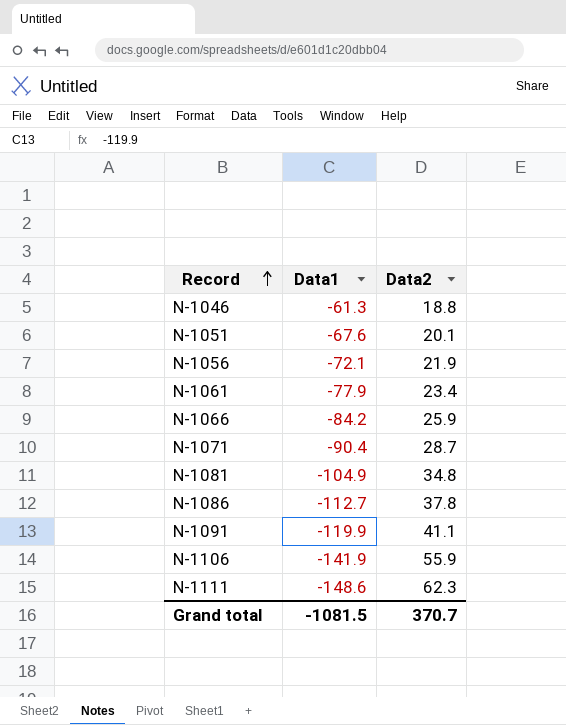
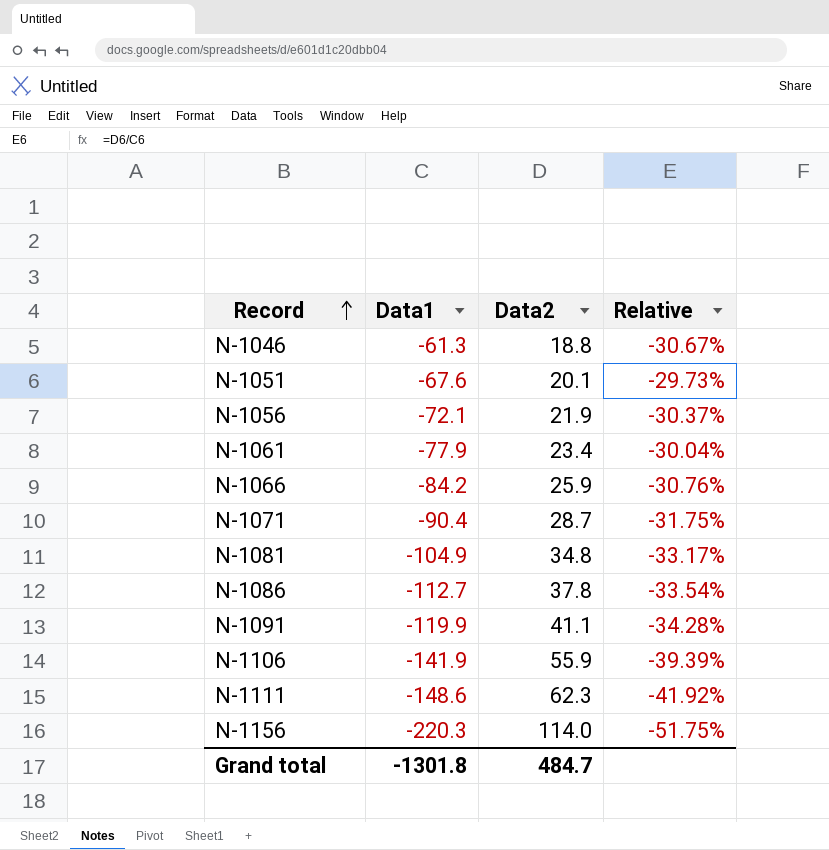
column Relative | formula: none -> [Data2] / [Data1]
row N-1156: none -> -220.3 | 114.0 | -51.75%
Grand total | Data1: -1081.5 -> -1301.8
Grand total | Data2: 370.7 -> 484.7

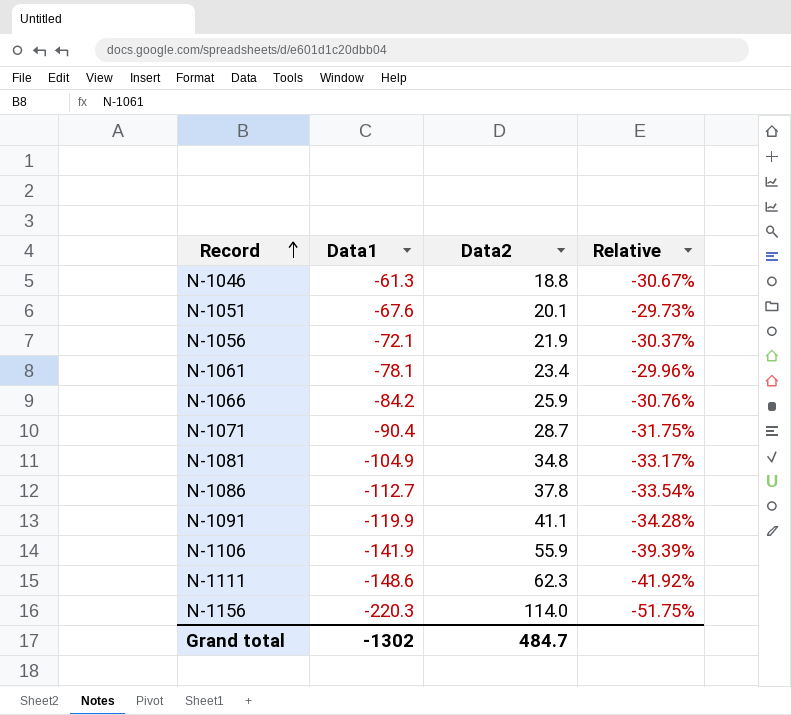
N-1061 | Data1: -77.9 -> -78.1
N-1061 | Relative: -30.04% -> -29.96%
Grand total | Data1: -1301.8 -> -1302

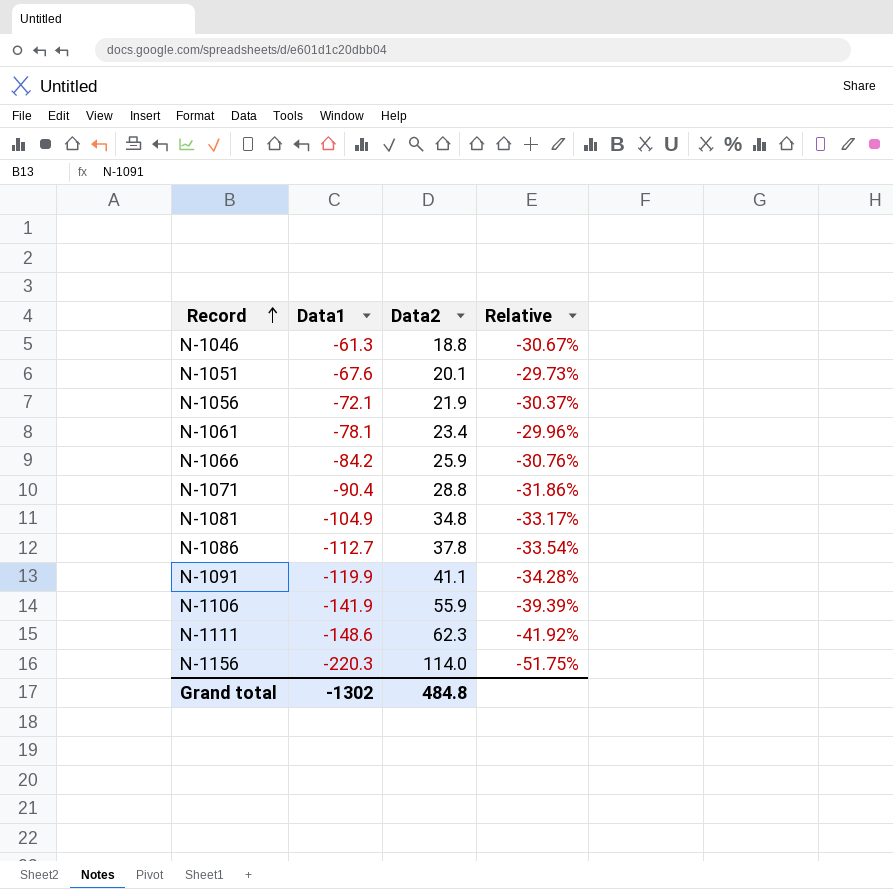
N-1071 | Data2: 28.7 -> 28.8
N-1071 | Relative: -31.75% -> -31.86%
Grand total | Data2: 484.7 -> 484.8

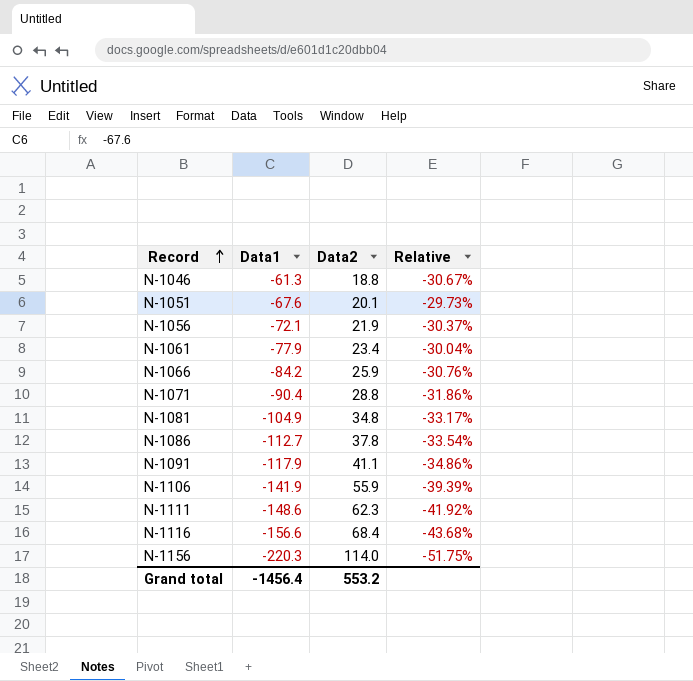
N-1061 | Data1: -78.1 -> -77.9
N-1061 | Relative: -29.96% -> -30.04%
N-1091 | Data1: -119.9 -> -117.9
N-1091 | Relative: -34.28% -> -34.86%
row N-1116: none -> -156.6 | 68.4 | -43.68%
Grand total | Data1: -1302 -> -1456.4
Grand total | Data2: 484.8 -> 553.2

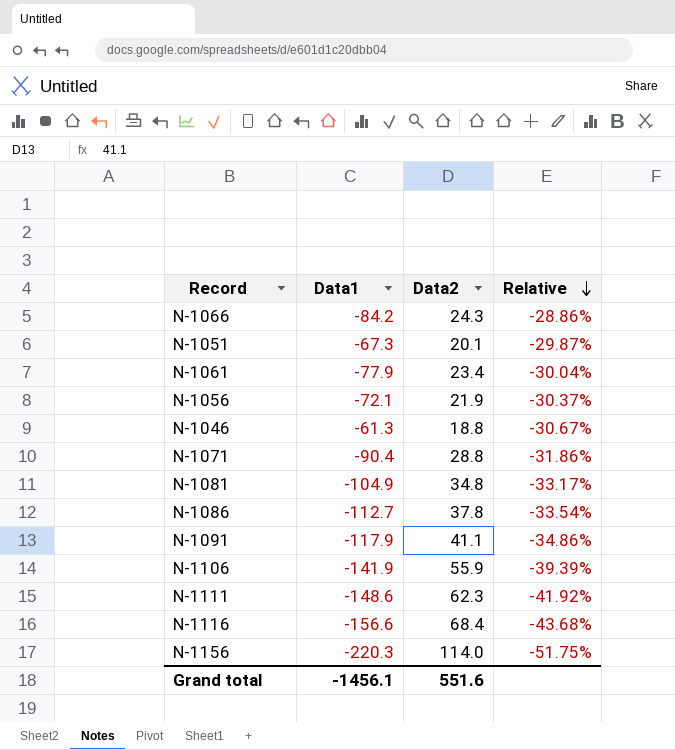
row order: Record ascending -> Relative descending
N-1066 | Data2: 25.9 -> 24.3
N-1066 | Relative: -30.76% -> -28.86%
N-1051 | Data1: -67.6 -> -67.3
N-1051 | Relative: -29.73% -> -29.87%
Grand total | Data1: -1456.4 -> -1456.1
Grand total | Data2: 553.2 -> 551.6

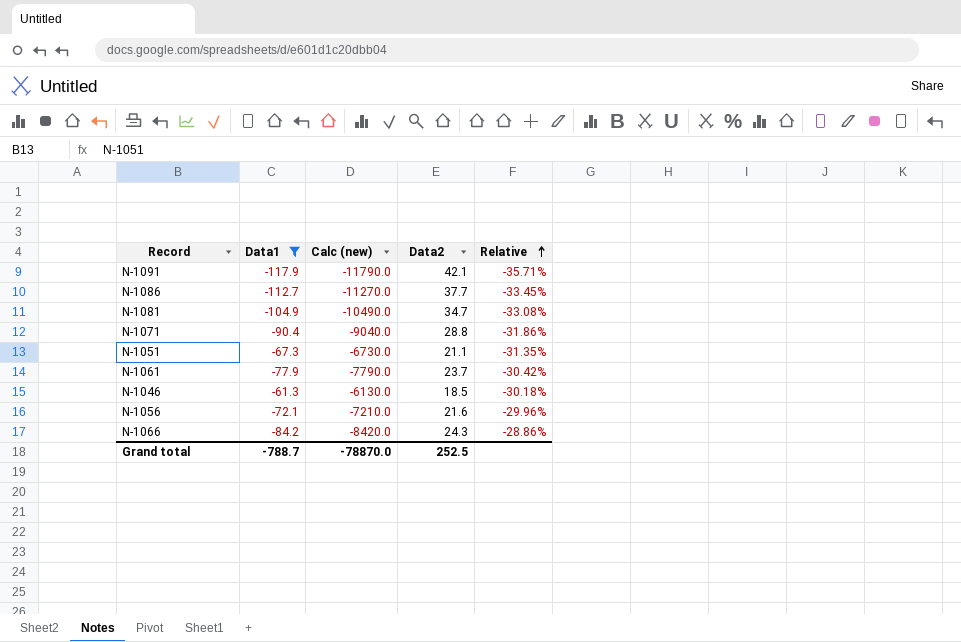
filter: none -> Data1 >= -117.9
row order: Relative descending -> Relative ascending
column Calc (new) | formula: none -> [Data1] * 100
N-1091 | Data2: 41.1 -> 42.1
N-1091 | Relative: -34.86% -> -35.71%
N-1086 | Data2: 37.8 -> 37.7
N-1086 | Relative: -33.54% -> -33.45%
N-1081 | Data2: 34.8 -> 34.7
N-1081 | Relative: -33.17% -> -33.08%
N-1051 | Data2: 20.1 -> 21.1
N-1051 | Relative: -29.87% -> -31.35%
N-1061 | Data2: 23.4 -> 23.7
N-1061 | Relative: -30.04% -> -30.42%
N-1046 | Data2: 18.8 -> 18.5
N-1046 | Relative: -30.67% -> -30.18%
N-1056 | Data2: 21.9 -> 21.6
N-1056 | Relative: -30.37% -> -29.96%
Grand total | Data1: -1456.1 -> -788.7
Grand total | Data2: 551.6 -> 252.5

